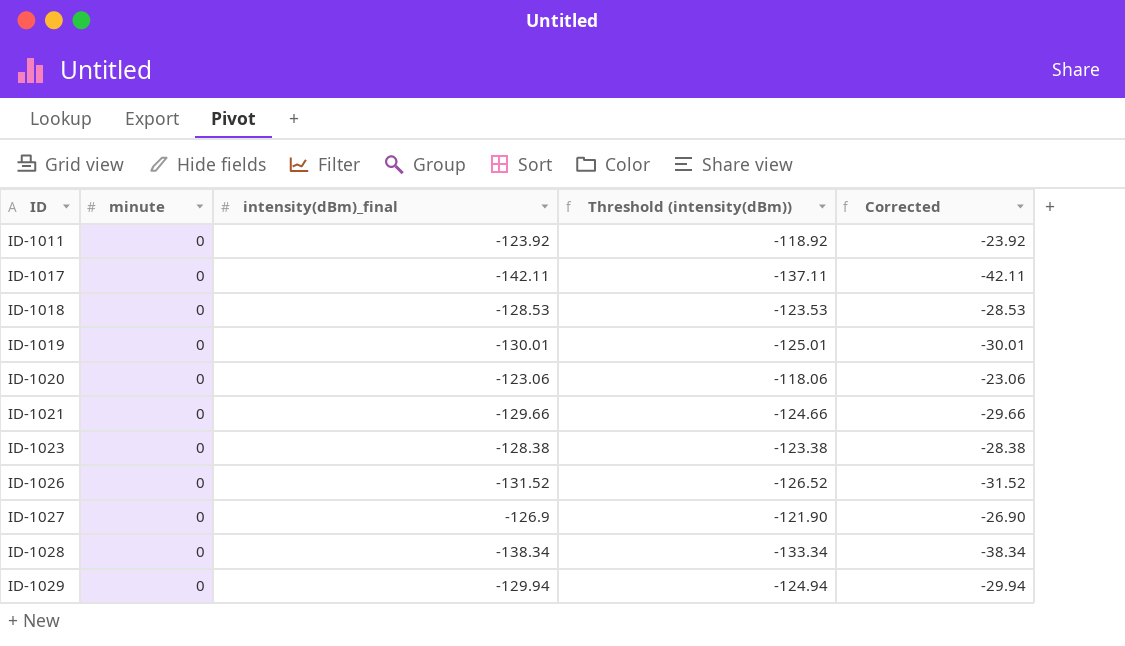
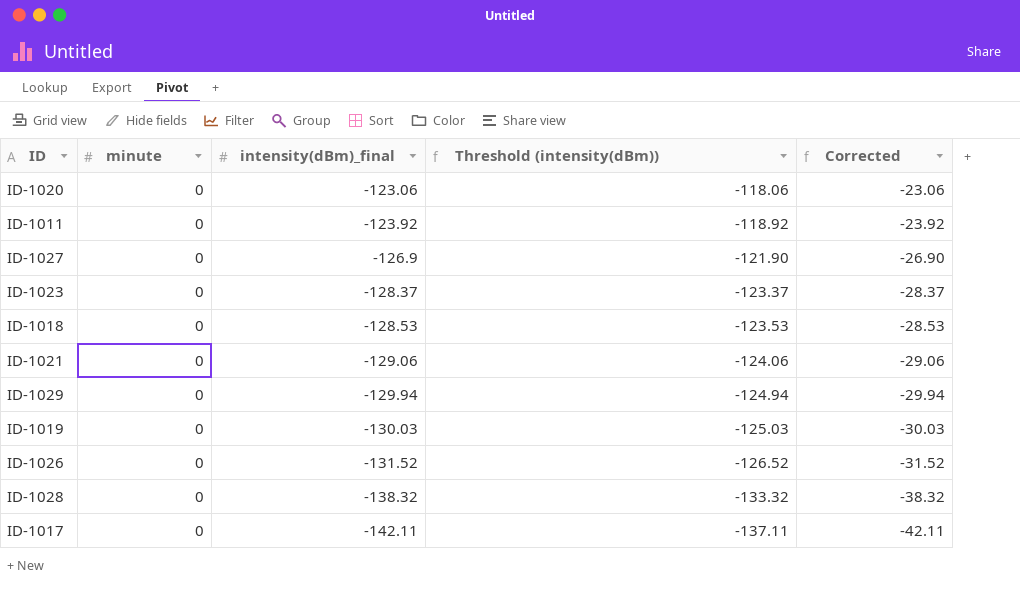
row order: ID ascending -> intensity(dBm)_final descending
ID-1023 | intensity(dBm)_final: -128.38 -> -128.37
ID-1023 | Threshold (intensity(dBm)): -123.38 -> -123.37
ID-1023 | Corrected: -28.38 -> -28.37
ID-1021 | intensity(dBm)_final: -129.66 -> -129.06
ID-1021 | Threshold (intensity(dBm)): -124.66 -> -124.06
ID-1021 | Corrected: -29.66 -> -29.06
ID-1019 | intensity(dBm)_final: -130.01 -> -130.03
ID-1019 | Threshold (intensity(dBm)): -125.01 -> -125.03
ID-1019 | Corrected: -30.01 -> -30.03
ID-1028 | intensity(dBm)_final: -138.34 -> -138.32
ID-1028 | Threshold (intensity(dBm)): -133.34 -> -133.32
ID-1028 | Corrected: -38.34 -> -38.32

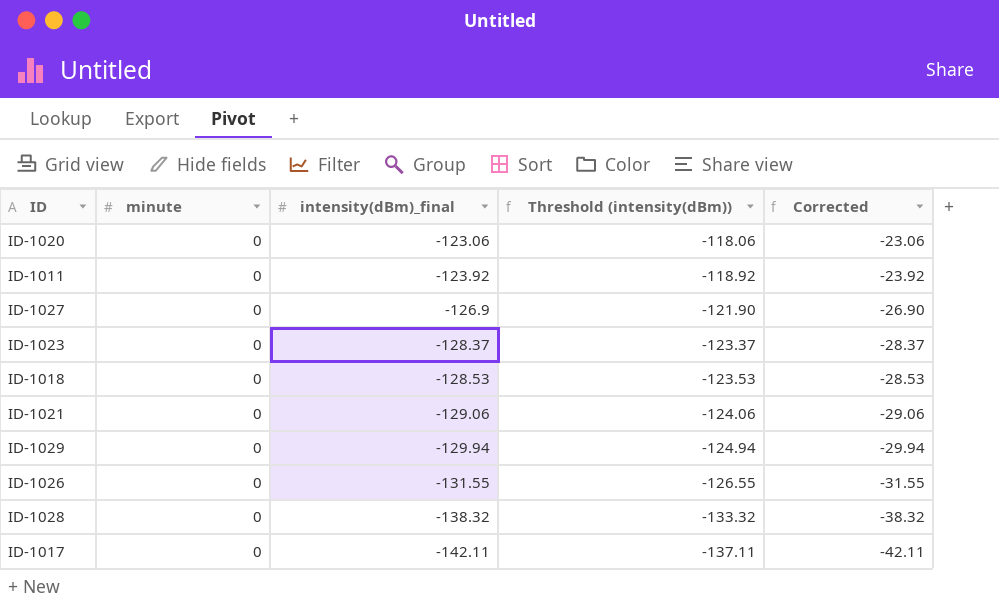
row ID-1019: 0 | -130.03 | -125.03 | -30.03 -> none
ID-1026 | intensity(dBm)_final: -131.52 -> -131.55
ID-1026 | Threshold (intensity(dBm)): -126.52 -> -126.55
ID-1026 | Corrected: -31.52 -> -31.55

